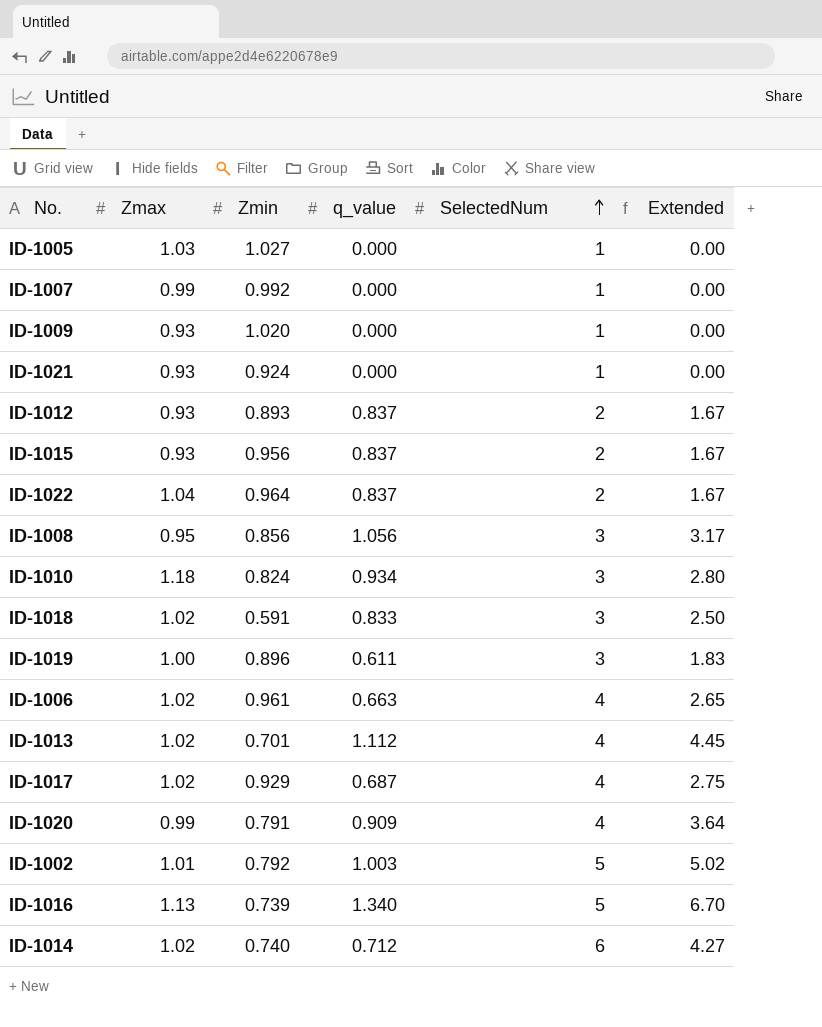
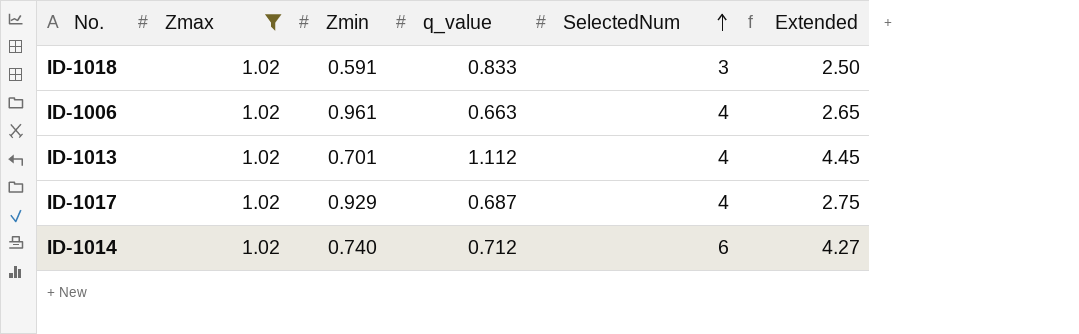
filter: none -> Zmax = 1.02

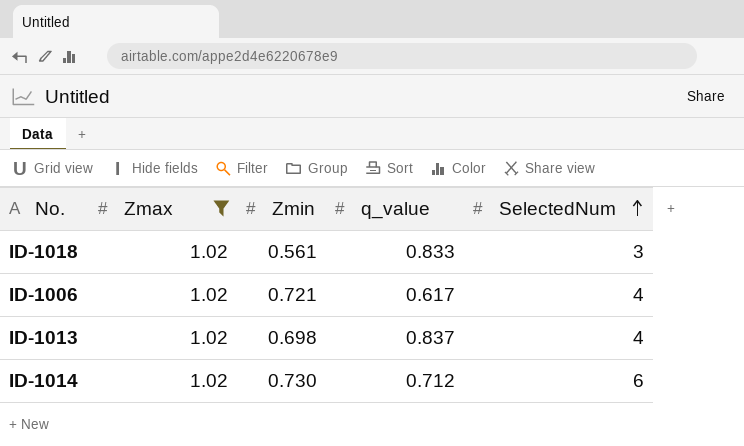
column Extended | formula: [q_value] * [SelectedNum] -> none
row ID-1017: 1.02 | 0.929 | 0.687 | 4 | 2.75 -> none
ID-1018 | Zmin: 0.591 -> 0.561
ID-1006 | Zmin: 0.961 -> 0.721
ID-1006 | q_value: 0.663 -> 0.617
ID-1013 | Zmin: 0.701 -> 0.698
ID-1013 | q_value: 1.112 -> 0.837
ID-1014 | Zmin: 0.740 -> 0.730

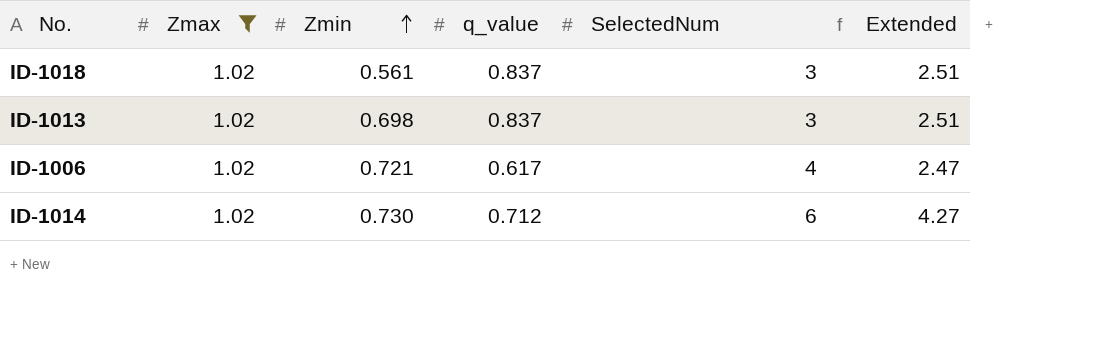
row order: SelectedNum ascending -> Zmin ascending
column Extended | formula: none -> [q_value] * [SelectedNum]
ID-1018 | q_value: 0.833 -> 0.837
ID-1013 | SelectedNum: 4 -> 3

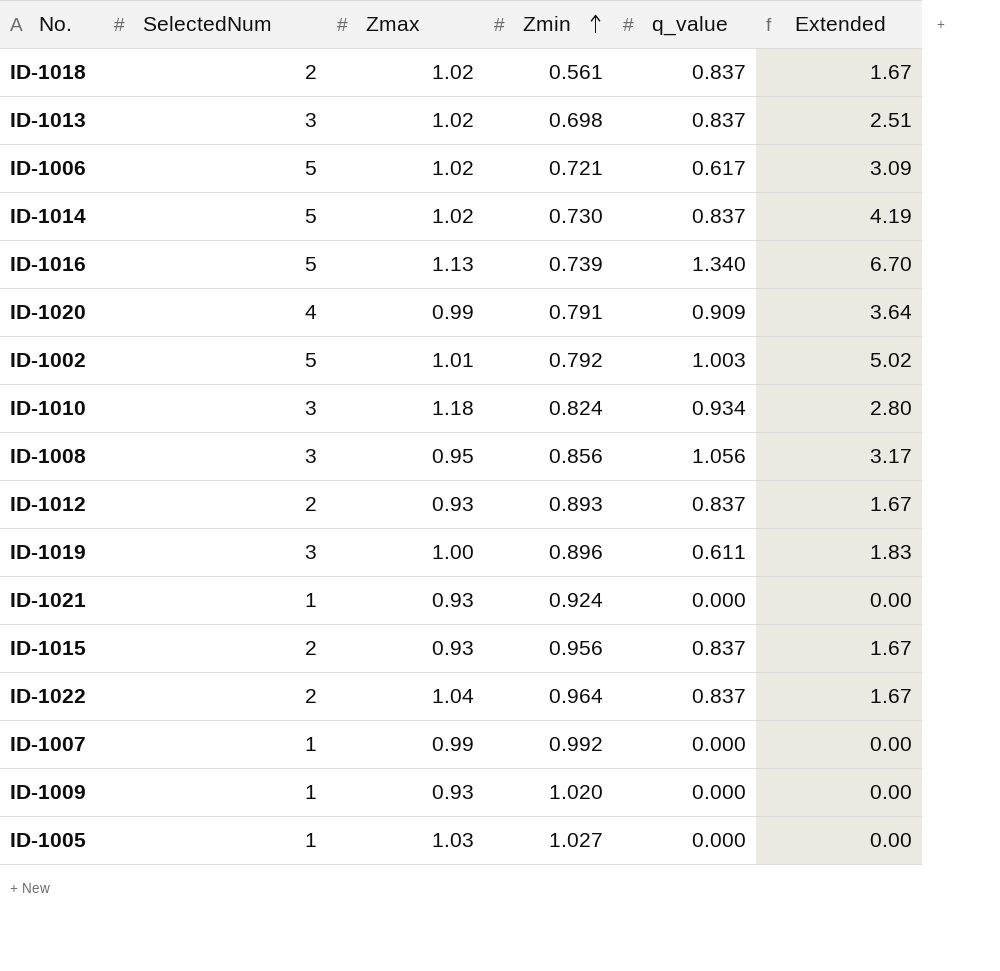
filter: Zmax = 1.02 -> none
column SelectedNum | position: 5 -> 2
ID-1018 | SelectedNum: 3 -> 2
ID-1018 | Extended: 2.51 -> 1.67
ID-1006 | SelectedNum: 4 -> 5
ID-1006 | Extended: 2.47 -> 3.09
ID-1014 | SelectedNum: 6 -> 5
ID-1014 | q_value: 0.712 -> 0.837
ID-1014 | Extended: 4.27 -> 4.19

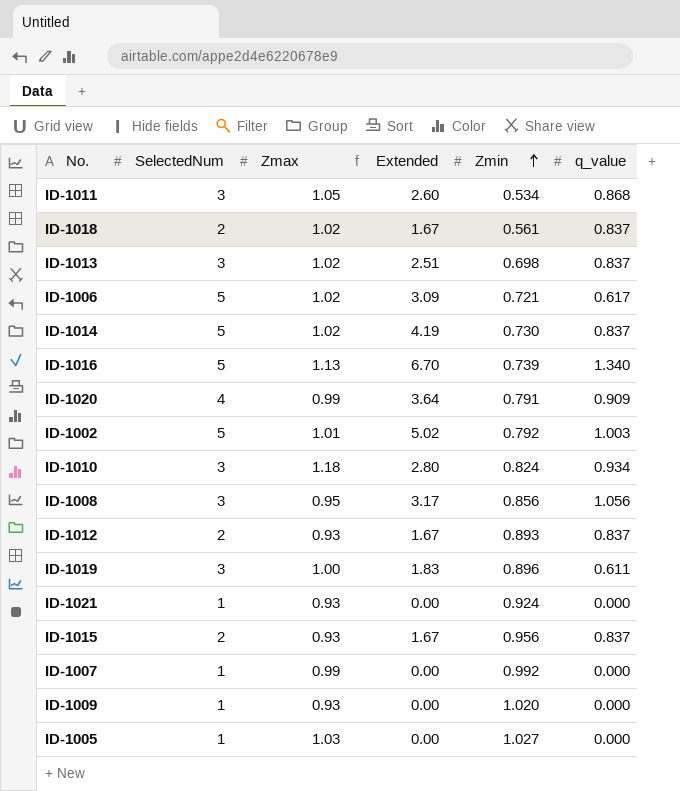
column Extended | position: 6 -> 4
row ID-1022: 2 | 1.04 | 0.964 | 0.837 | 1.67 -> none
row ID-1011: none -> 3 | 1.05 | 2.60 | 0.534 | 0.868

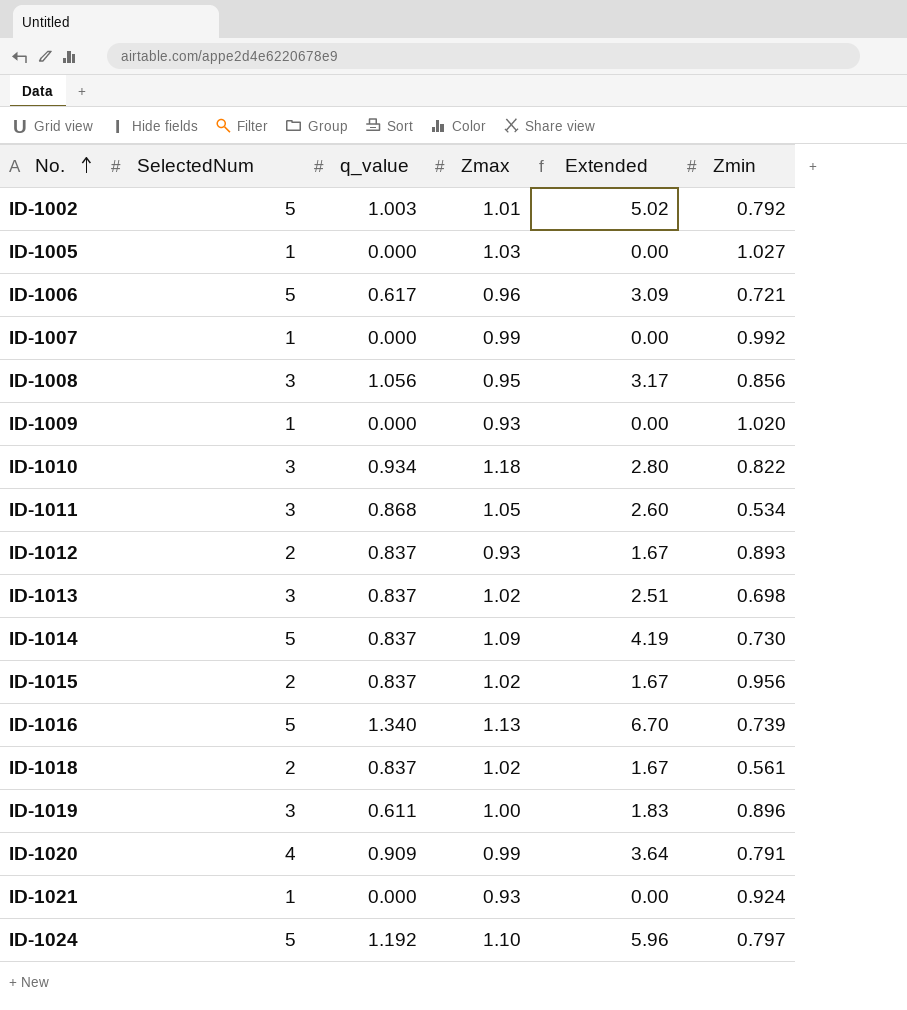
row order: Zmin ascending -> No. ascending
column q_value | position: 6 -> 3
ID-1006 | Zmax: 1.02 -> 0.96
ID-1010 | Zmin: 0.824 -> 0.822
ID-1014 | Zmax: 1.02 -> 1.09
ID-1015 | Zmax: 0.93 -> 1.02
row ID-1024: none -> 5 | 1.192 | 1.10 | 5.96 | 0.797

